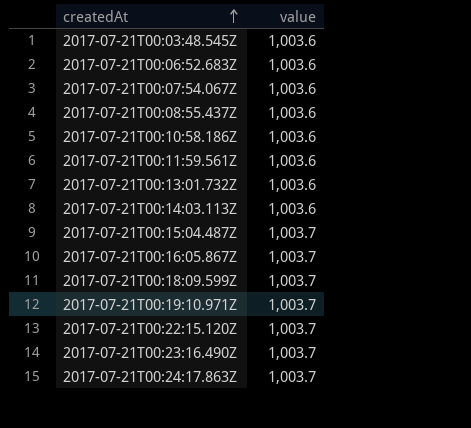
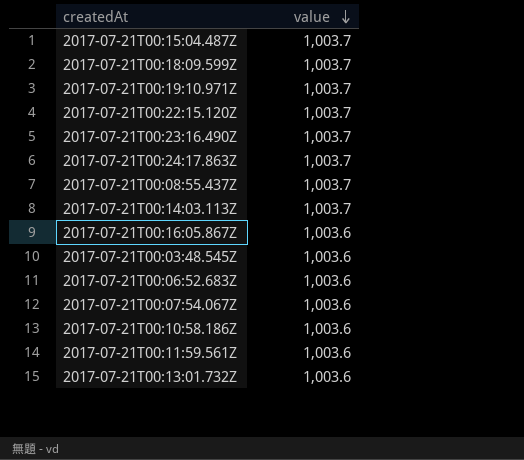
row order: createdAt ascending -> value descending
2017-07-21T00:08:55.437Z | value: 1,003.6 -> 1,003.7
2017-07-21T00:14:03.113Z | value: 1,003.6 -> 1,003.7
2017-07-21T00:16:05.867Z | value: 1,003.7 -> 1,003.6

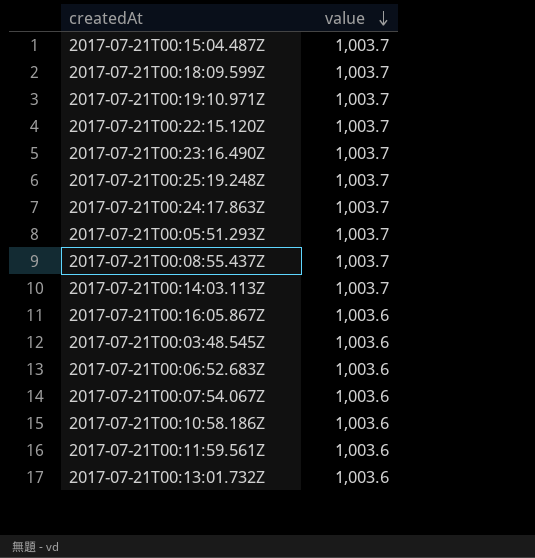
row 2017-07-21T00:25:19.248Z: none -> 1,003.7
row 2017-07-21T00:05:51.293Z: none -> 1,003.7

